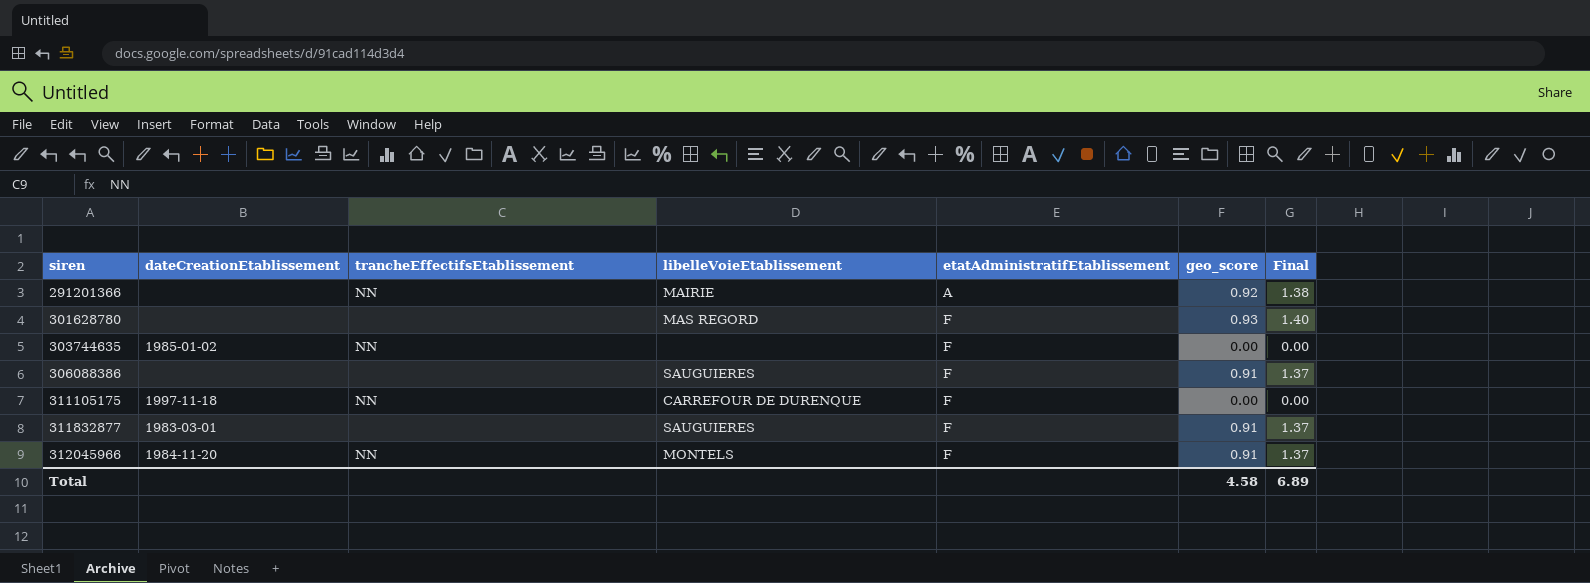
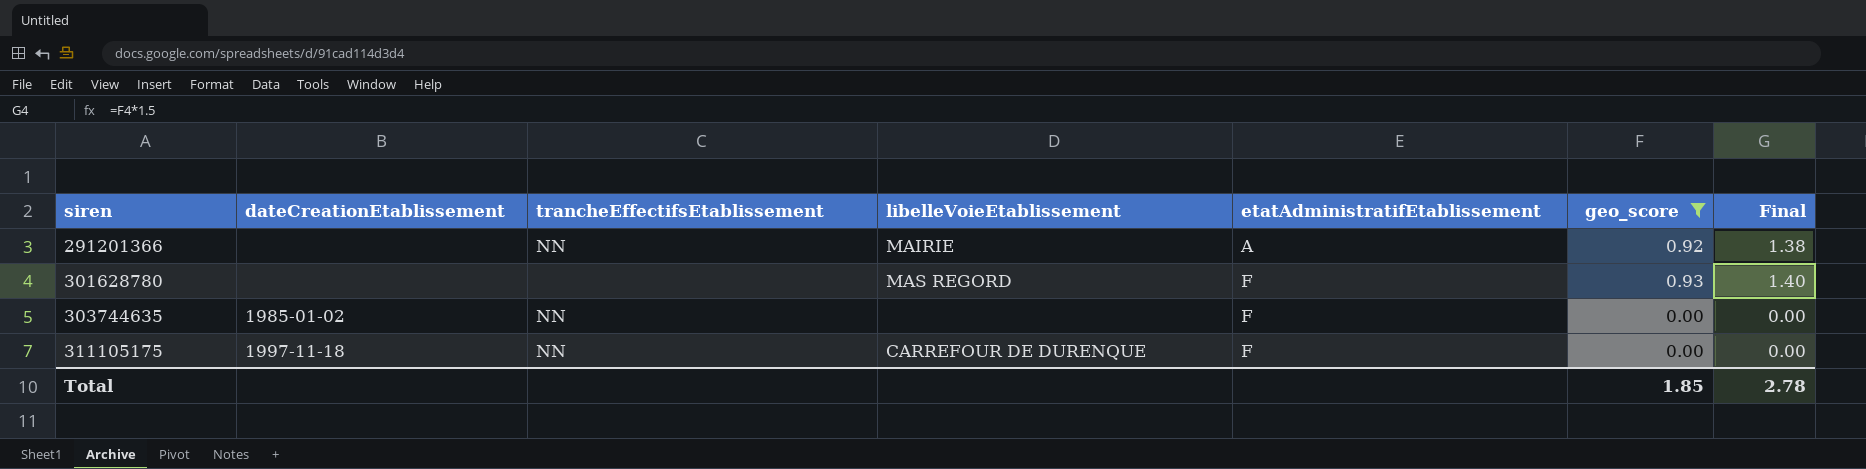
filter: none -> geo_score != 0.91
Total | geo_score: 4.58 -> 1.85
Total | Final: 6.89 -> 2.78

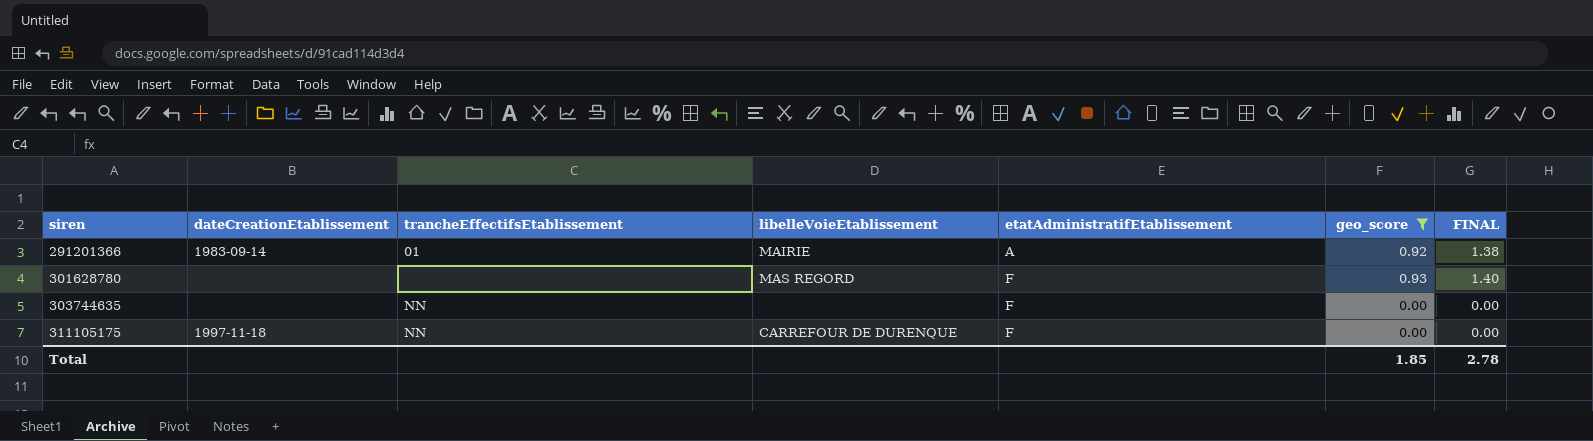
column name: Final -> FINAL
291201366 | dateCreationEtablissement: none -> 1983-09-14
291201366 | trancheEffectifsEtablissement: NN -> 01
303744635 | dateCreationEtablissement: 1985-01-02 -> none

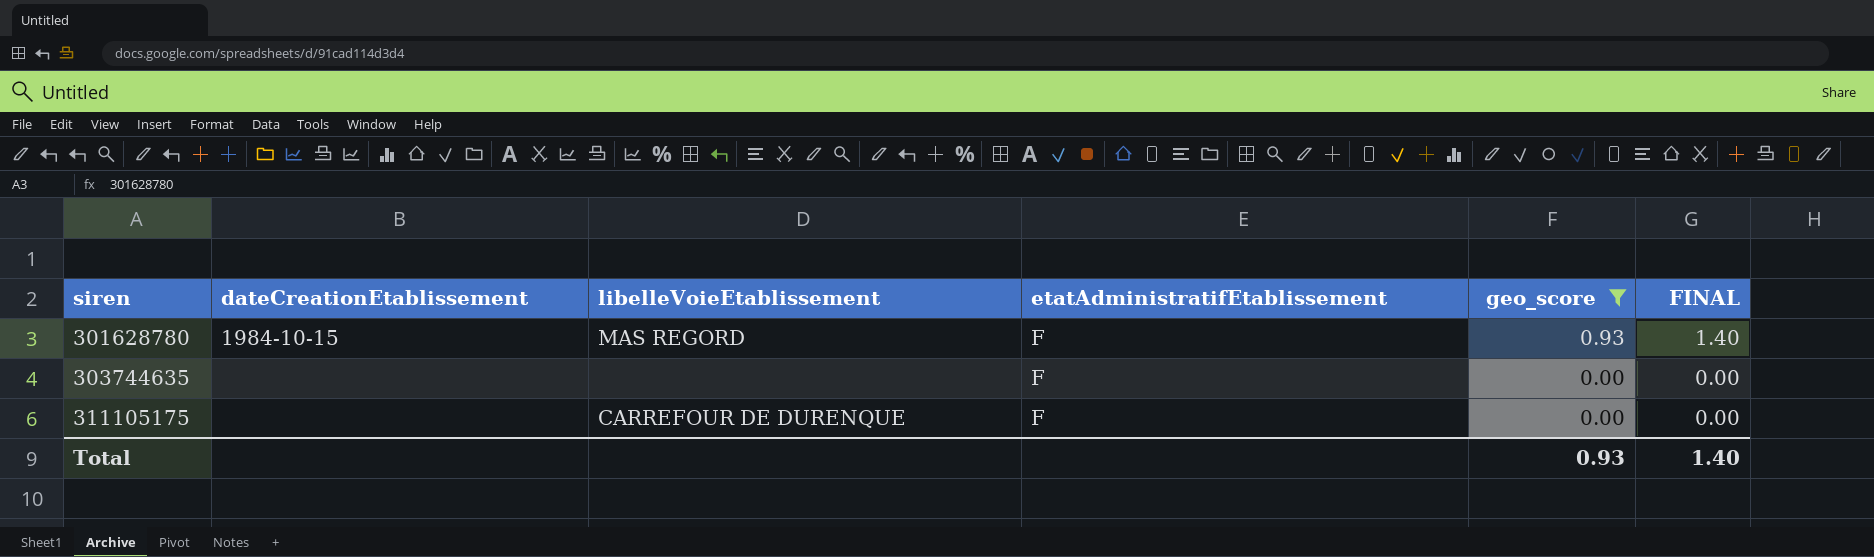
column trancheEffectifsEtablissement | position: 3 -> none
row 291201366: 1983-09-14 | 01 | MAIRIE | A | 0.92 | 1.38 -> none
301628780 | dateCreationEtablissement: none -> 1984-10-15
311105175 | dateCreationEtablissement: 1997-11-18 -> none
Total | geo_score: 1.85 -> 0.93
Total | FINAL: 2.78 -> 1.40

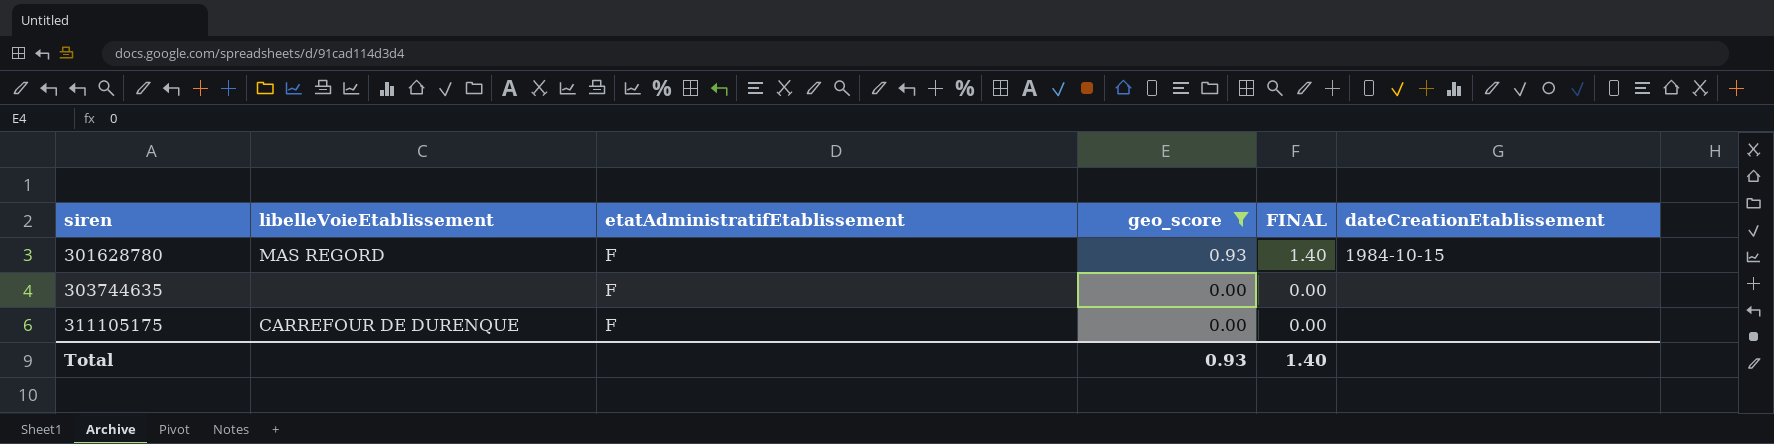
column dateCreationEtablissement | position: 2 -> 6

